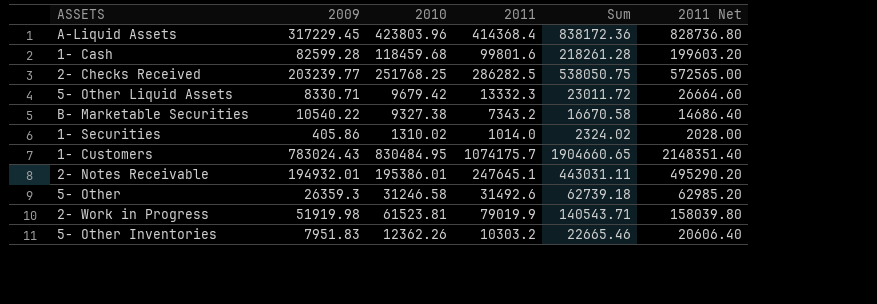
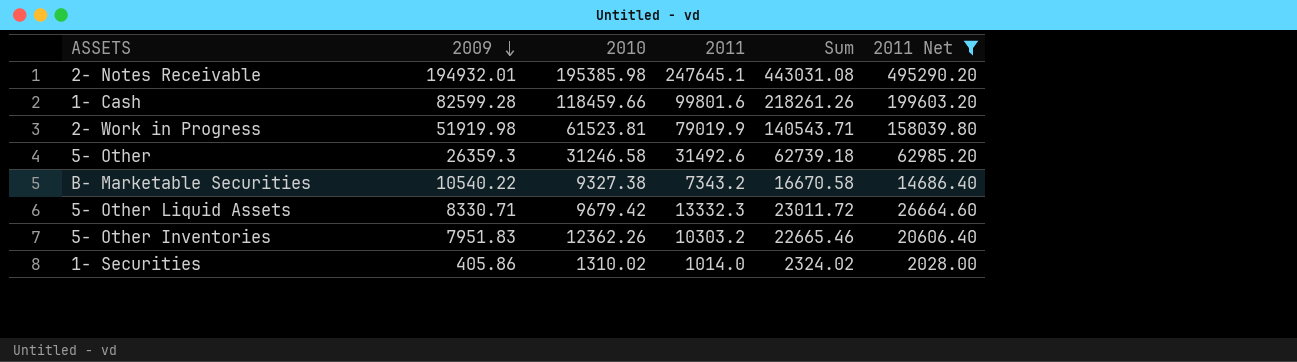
filter: none -> 2011 Net <= 495290.20
row order: none -> 2009 descending
2- Notes Receivable | 2010: 195386.01 -> 195385.98
2- Notes Receivable | Sum: 443031.11 -> 443031.08
1- Cash | 2010: 118459.68 -> 118459.66
1- Cash | Sum: 218261.28 -> 218261.26

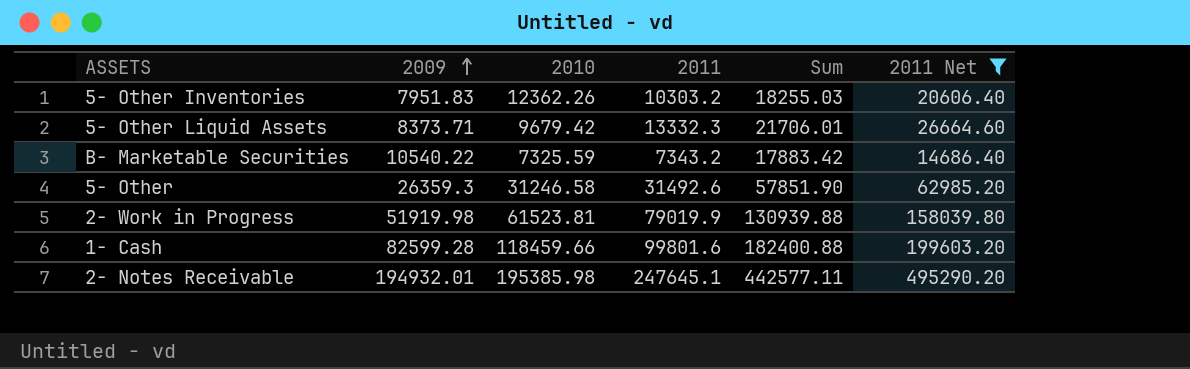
row order: 2009 descending -> 2009 ascending
column Sum | formula: [2010] + [2011] -> [2009] + [2011]
row 1- Securities: 405.86 | 1310.02 | 1014.0 | 2324.02 | 2028.00 -> none
5- Other Liquid Assets | 2009: 8330.71 -> 8373.71
B- Marketable Securities | 2010: 9327.38 -> 7325.59

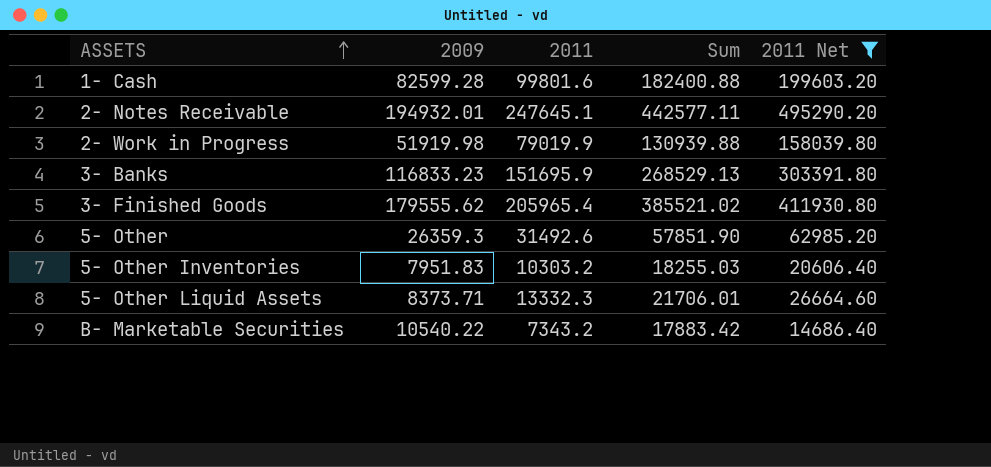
row order: 2009 ascending -> ASSETS ascending
column 2010 | position: 3 -> none
row 3- Banks: none -> 116833.23 | 151695.9 | 268529.13 | 303391.80
row 3- Finished Goods: none -> 179555.62 | 205965.4 | 385521.02 | 411930.80

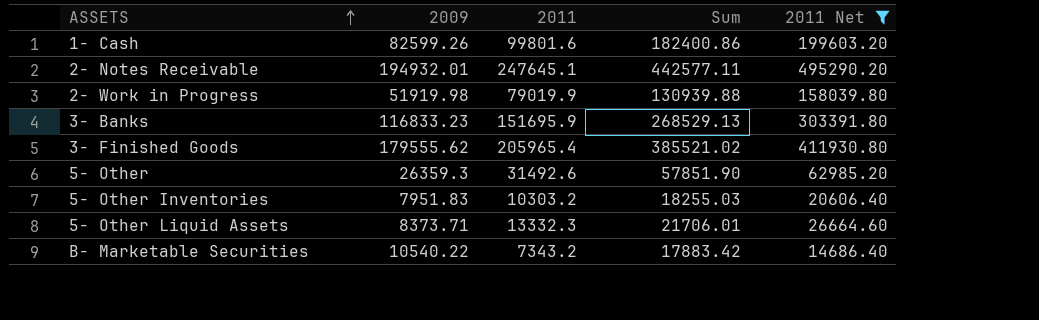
1- Cash | 2009: 82599.28 -> 82599.26
1- Cash | Sum: 182400.88 -> 182400.86

